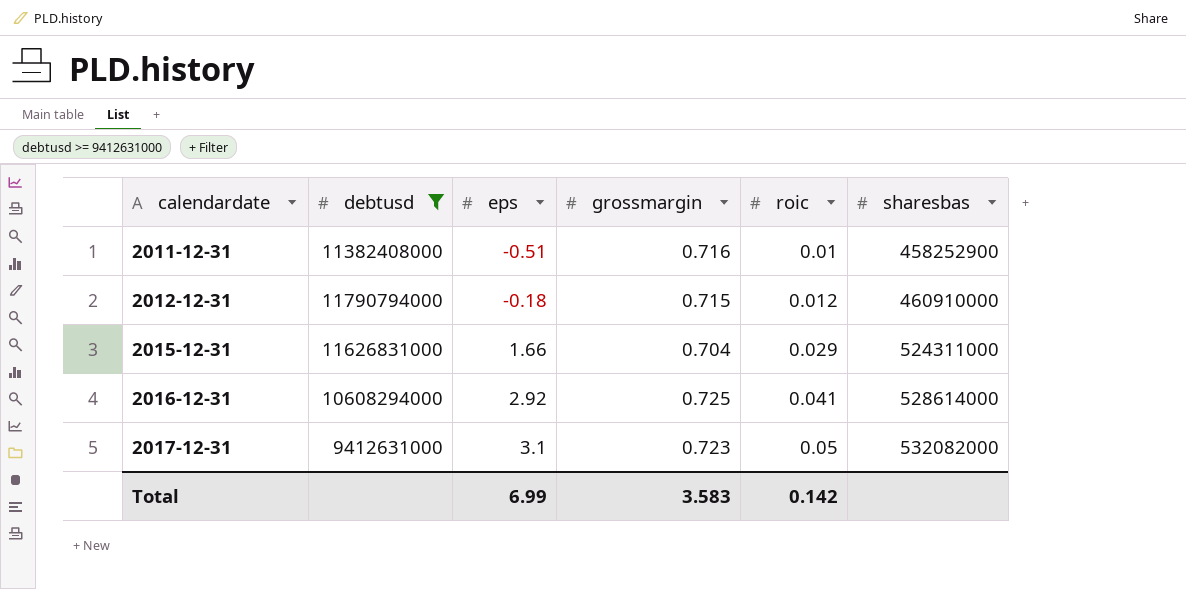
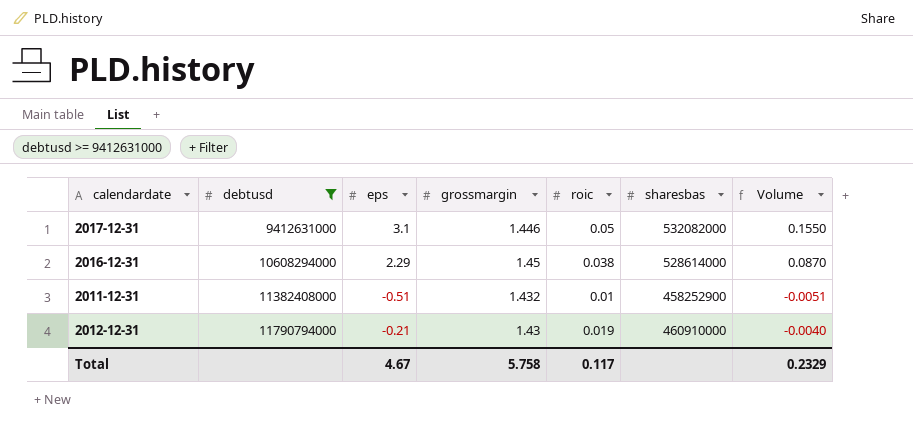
row order: calendardate ascending -> debtusd ascending
column Volume | formula: none -> [eps] * [roic]
row 2015-12-31: 11626831000 | 1.66 | 0.704 | 0.029 | 524311000 -> none
2017-12-31 | grossmargin: 0.723 -> 1.446
2016-12-31 | eps: 2.92 -> 2.29
2016-12-31 | grossmargin: 0.725 -> 1.45
2016-12-31 | roic: 0.041 -> 0.038
2011-12-31 | grossmargin: 0.716 -> 1.432
2012-12-31 | eps: -0.18 -> -0.21
2012-12-31 | grossmargin: 0.715 -> 1.43
2012-12-31 | roic: 0.012 -> 0.019
Total | eps: 6.99 -> 4.67
Total | grossmargin: 3.583 -> 5.758
Total | roic: 0.142 -> 0.117

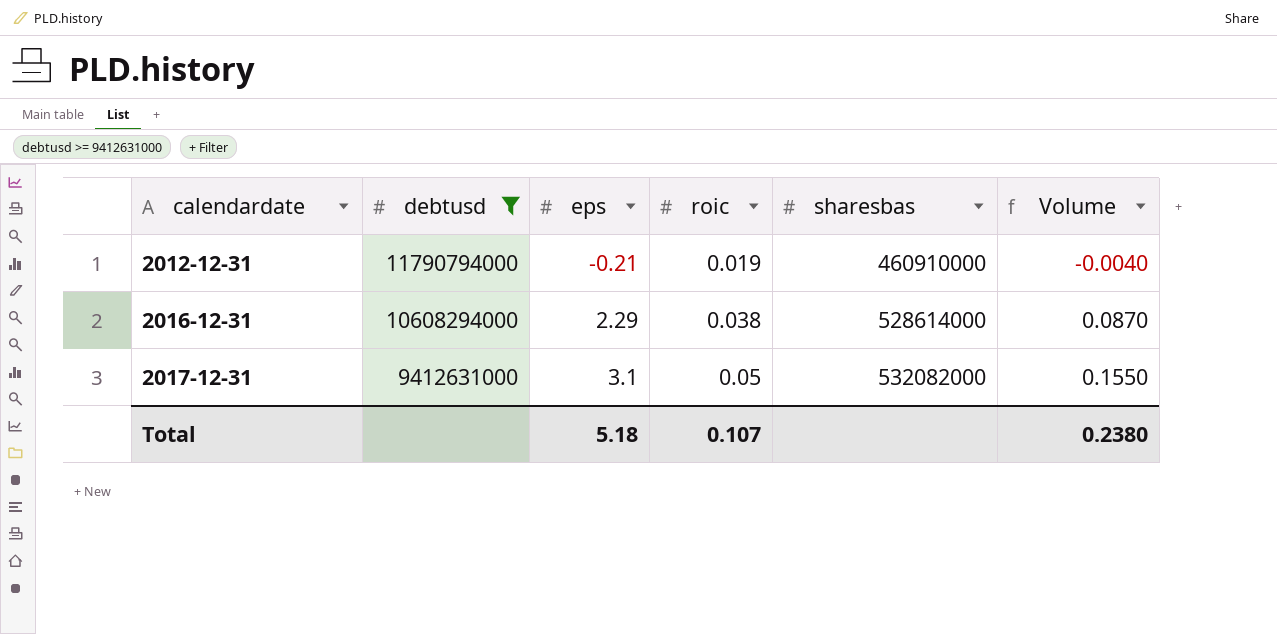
row order: debtusd ascending -> calendardate ascending
column grossmargin | position: 4 -> none
row 2011-12-31: 11382408000 | -0.51 | 1.432 | 0.01 | 458252900 | -0.0051 -> none
Total | eps: 4.67 -> 5.18
Total | roic: 0.117 -> 0.107
Total | Volume: 0.2329 -> 0.2380

